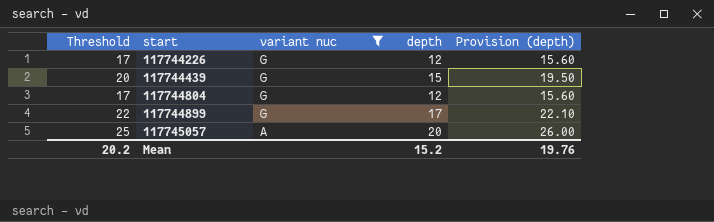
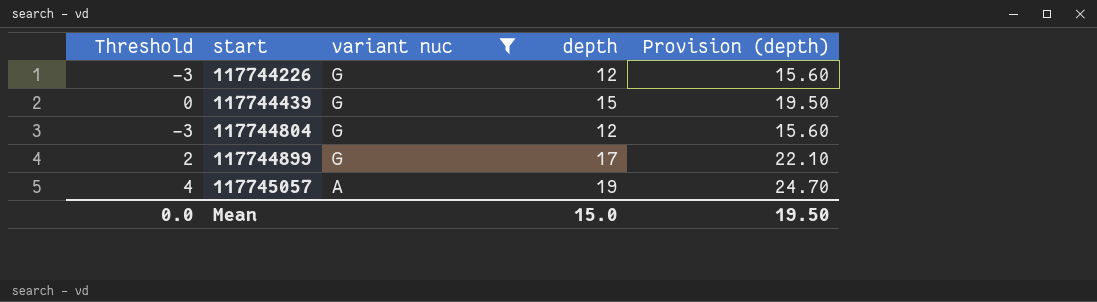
column Threshold | formula: [depth] + 5 -> [depth] - 15
117745057 | depth: 20 -> 19
117745057 | Provision (depth): 26.00 -> 24.70
Mean | Threshold: 20.2 -> 0.0
Mean | depth: 15.2 -> 15.0
Mean | Provision (depth): 19.76 -> 19.50

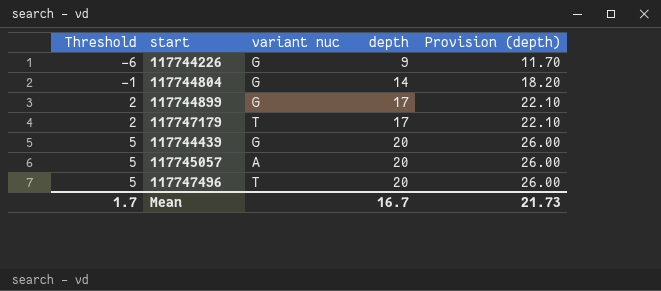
filter: variant nuc != T -> none
row order: start ascending -> Threshold ascending
117744226 | Threshold: -3 -> -6
117744226 | depth: 12 -> 9
117744226 | Provision (depth): 15.60 -> 11.70
117744804 | Threshold: -3 -> -1
117744804 | depth: 12 -> 14
117744804 | Provision (depth): 15.60 -> 18.20
117744439 | Threshold: 0 -> 5
117744439 | depth: 15 -> 20
117744439 | Provision (depth): 19.50 -> 26.00
117745057 | Threshold: 4 -> 5
117745057 | depth: 19 -> 20
117745057 | Provision (depth): 24.70 -> 26.00
Mean | Threshold: 0.0 -> 1.7
Mean | depth: 15.0 -> 16.7
Mean | Provision (depth): 19.50 -> 21.73

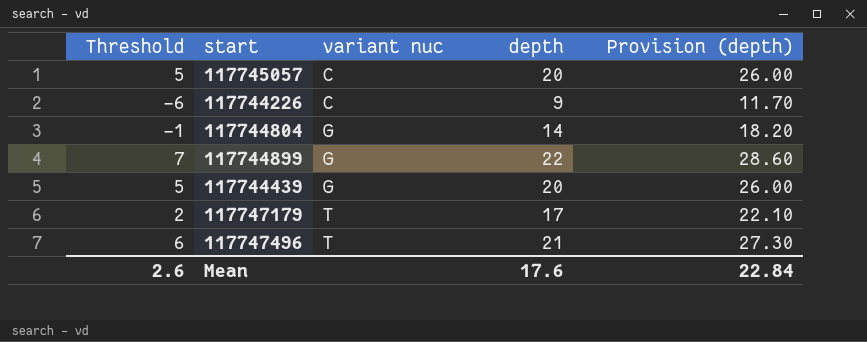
row order: Threshold ascending -> variant nuc ascending
117745057 | variant nuc: A -> C
117744226 | variant nuc: G -> C
117744899 | Threshold: 2 -> 7
117744899 | depth: 17 -> 22
117744899 | Provision (depth): 22.10 -> 28.60
117747496 | Threshold: 5 -> 6
117747496 | depth: 20 -> 21
117747496 | Provision (depth): 26.00 -> 27.30
Mean | Threshold: 1.7 -> 2.6
Mean | depth: 16.7 -> 17.6
Mean | Provision (depth): 21.73 -> 22.84

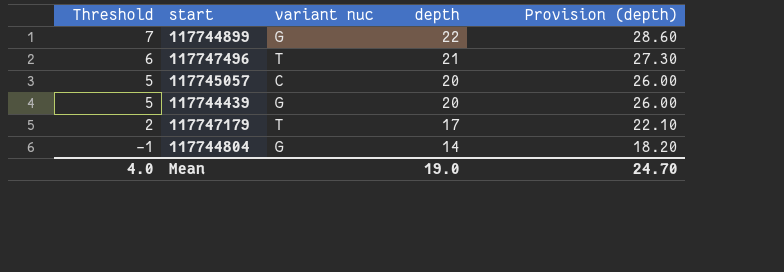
row order: variant nuc ascending -> Threshold descending
row 117744226: -6 | C | 9 | 11.70 -> none
Mean | Threshold: 2.6 -> 4.0
Mean | depth: 17.6 -> 19.0
Mean | Provision (depth): 22.84 -> 24.70

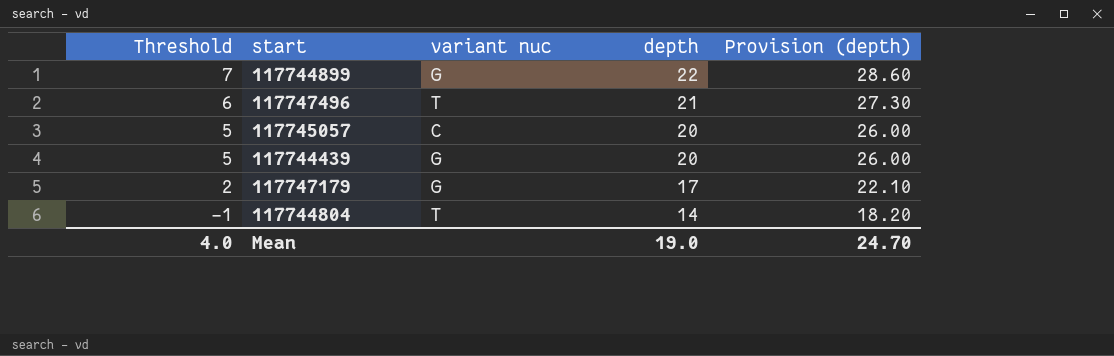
117747179 | variant nuc: T -> G
117744804 | variant nuc: G -> T

